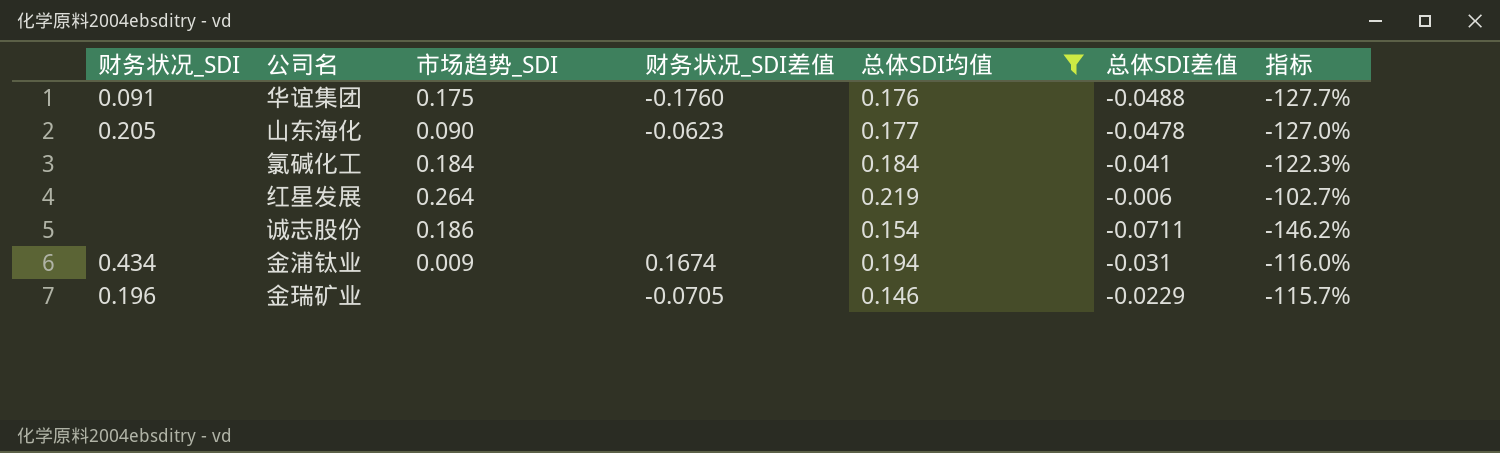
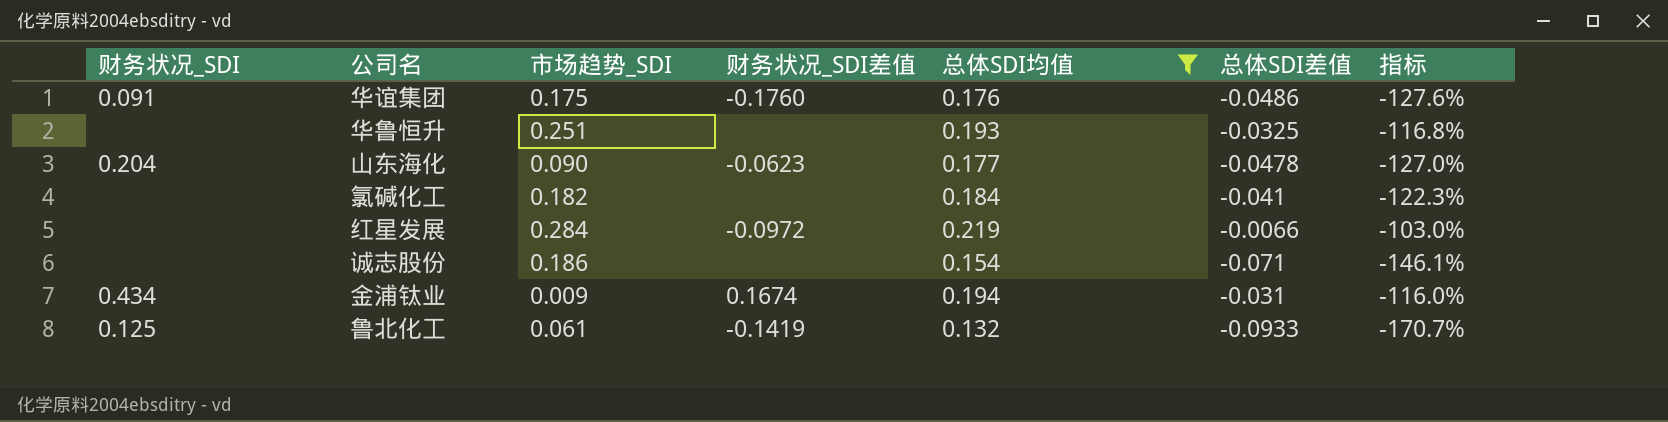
row 金瑞矿业: 0.196 | none | -0.0705 | 0.146 | -0.0229 | -115.7% -> none
华谊集团 | 总体SDI差值: -0.0488 -> -0.0486
华谊集团 | 指标: -127.7% -> -127.6%
row 华鲁恒升: none -> none | 0.251 | none | 0.193 | -0.0325 | -116.8%
山东海化 | 财务状况_SDI: 0.205 -> 0.204
氯碱化工 | 市场趋势_SDI: 0.184 -> 0.182
红星发展 | 市场趋势_SDI: 0.264 -> 0.284
红星发展 | 财务状况_SDI差值: none -> -0.0972
红星发展 | 总体SDI差值: -0.006 -> -0.0066
红星发展 | 指标: -102.7% -> -103.0%
诚志股份 | 总体SDI差值: -0.0711 -> -0.071
诚志股份 | 指标: -146.2% -> -146.1%
row 鲁北化工: none -> 0.125 | 0.061 | -0.1419 | 0.132 | -0.0933 | -170.7%

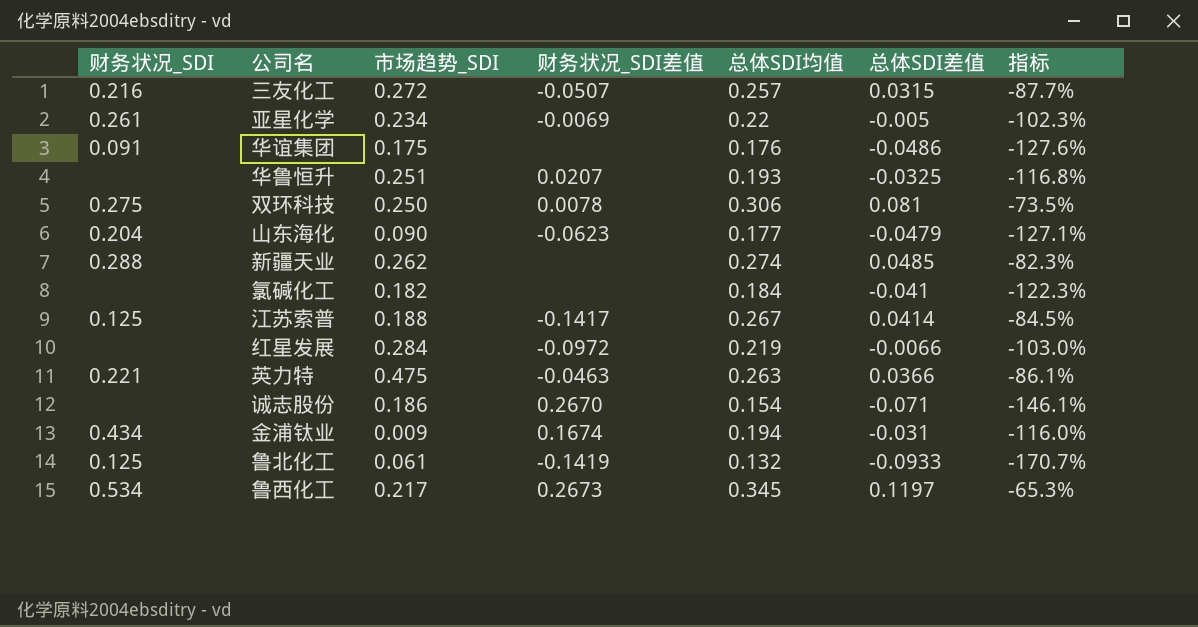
filter: 总体SDI均值 <= 0.219 -> none
华谊集团 | 财务状况_SDI差值: -0.1760 -> none
华鲁恒升 | 财务状况_SDI差值: none -> 0.0207
山东海化 | 总体SDI差值: -0.0478 -> -0.0479
山东海化 | 指标: -127.0% -> -127.1%
诚志股份 | 财务状况_SDI差值: none -> 0.2670

